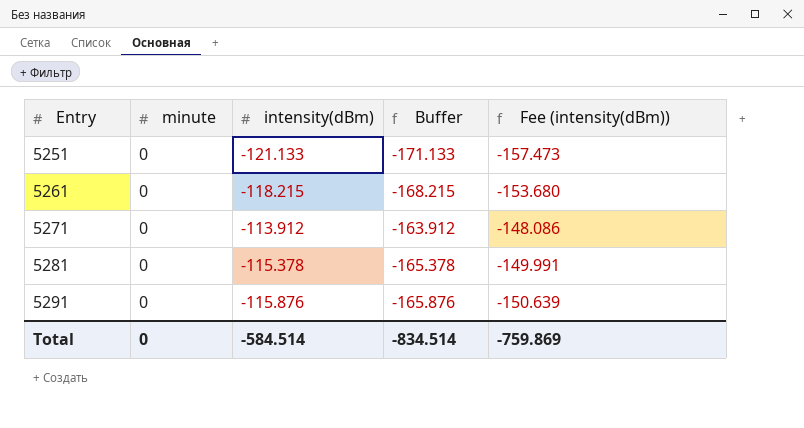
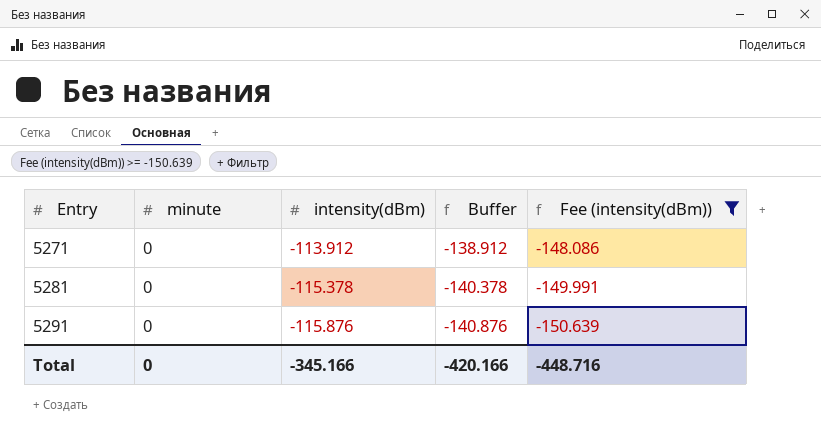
filter: none -> Fee (intensity(dBm)) >= -150.639
column Buffer | formula: [intensity(dBm)] - 50 -> [intensity(dBm)] - 25
Total | intensity(dBm): -584.514 -> -345.166
Total | Buffer: -834.514 -> -420.166
Total | Fee (intensity(dBm)): -759.869 -> -448.716

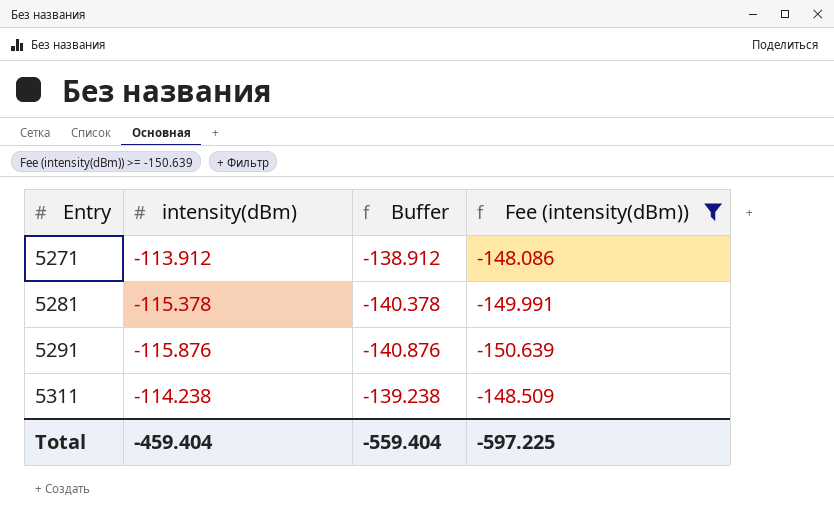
column minute | position: 2 -> none
row 5311: none -> -114.238 | -139.238 | -148.509
Total | intensity(dBm): -345.166 -> -459.404
Total | Buffer: -420.166 -> -559.404
Total | Fee (intensity(dBm)): -448.716 -> -597.225

